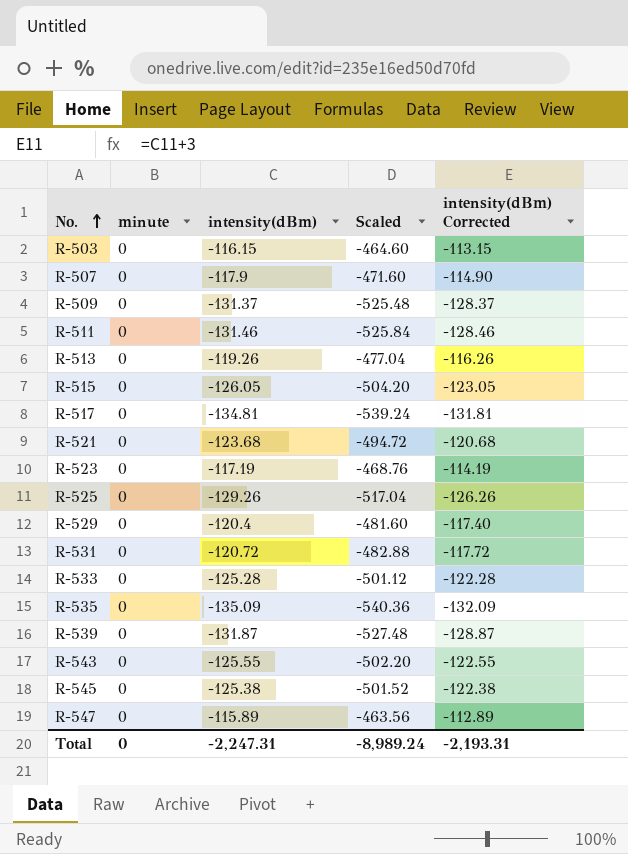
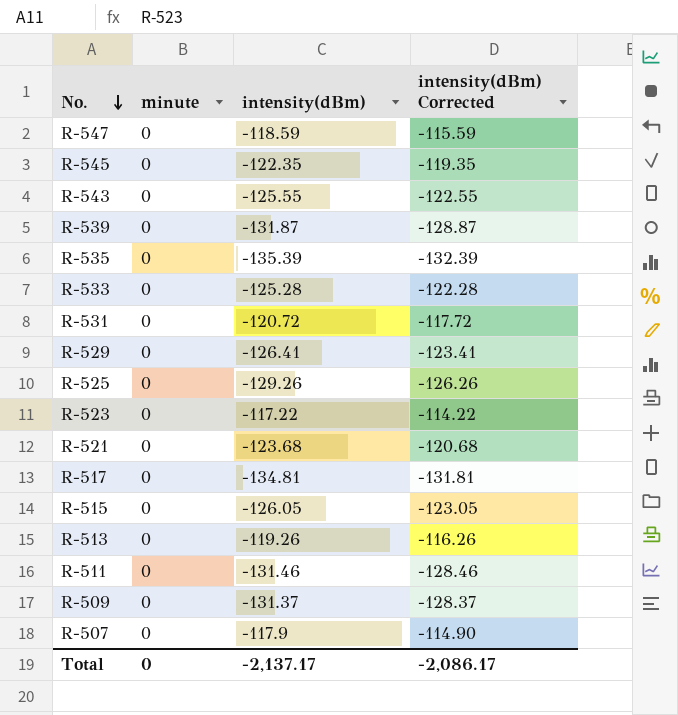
row order: No. ascending -> No. descending
column Scaled | formula: [intensity(dBm)] * 4 -> none
row R-503: 0 | -116.15 | -464.60 | -113.15 -> none
R-547 | intensity(dBm): -115.89 -> -118.59
R-547 | intensity(dBm) Corrected: -112.89 -> -115.59
R-545 | intensity(dBm): -125.38 -> -122.35
R-545 | intensity(dBm) Corrected: -122.38 -> -119.35
R-535 | intensity(dBm): -135.09 -> -135.39
R-535 | intensity(dBm) Corrected: -132.09 -> -132.39
R-529 | intensity(dBm): -120.4 -> -126.41
R-529 | intensity(dBm) Corrected: -117.40 -> -123.41
R-523 | intensity(dBm): -117.19 -> -117.22
R-523 | intensity(dBm) Corrected: -114.19 -> -114.22
Total | intensity(dBm): -2,247.31 -> -2,137.17
Total | intensity(dBm) Corrected: -2,193.31 -> -2,086.17

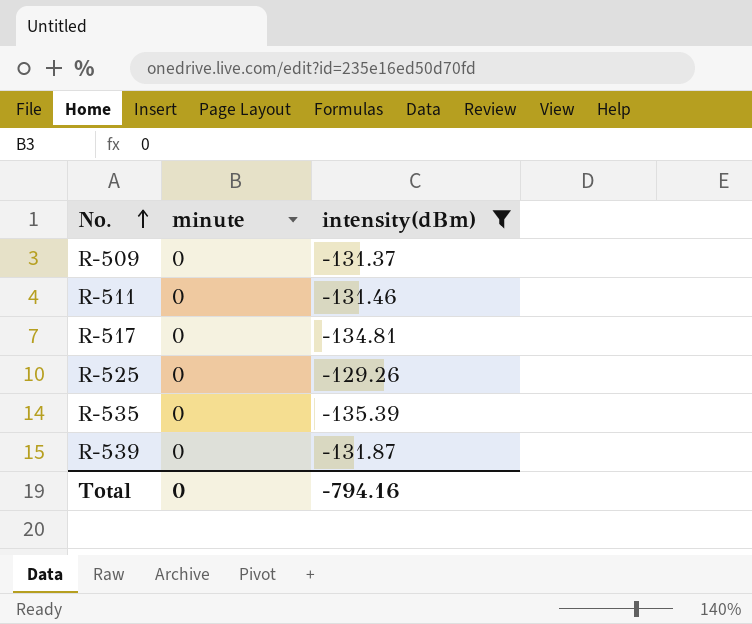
filter: none -> intensity(dBm) <= -129.26
row order: No. descending -> No. ascending
column intensity(dBm) Corrected | formula: [intensity(dBm)] + 3 -> none
Total | intensity(dBm): -2,137.17 -> -794.16

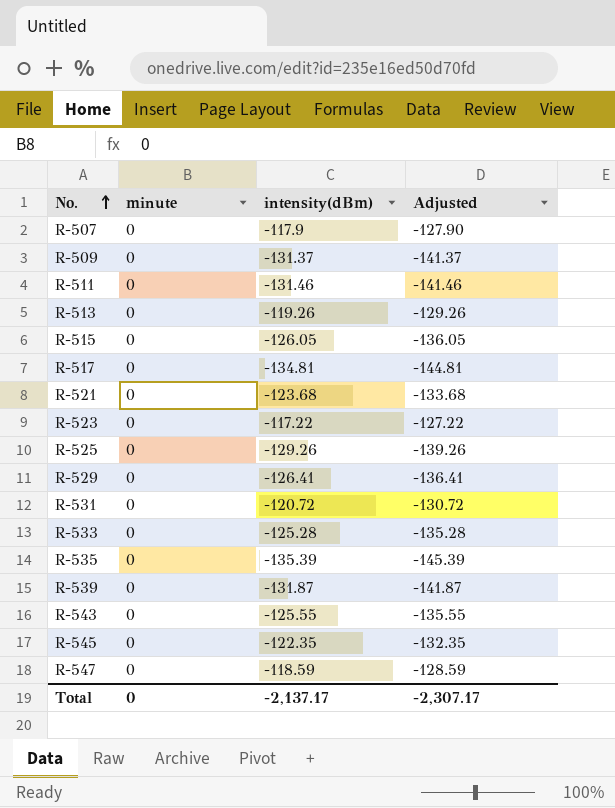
filter: intensity(dBm) <= -129.26 -> none
column Adjusted | formula: none -> [intensity(dBm)] - 10
Total | intensity(dBm): -794.16 -> -2,137.17

